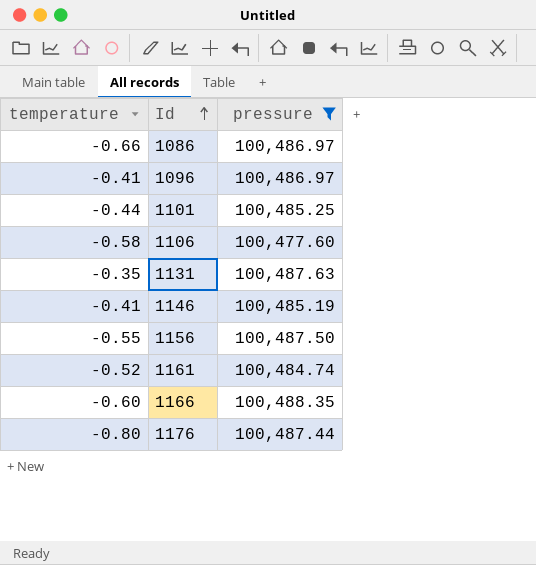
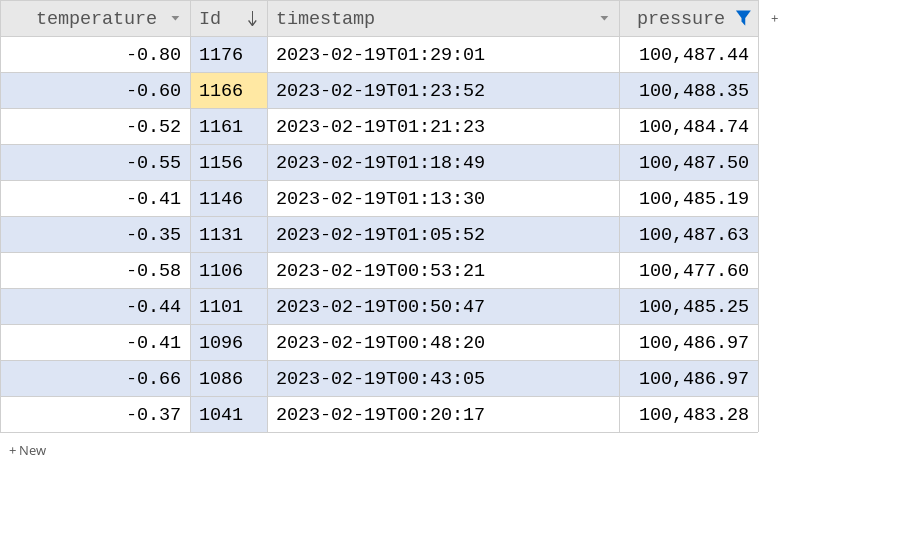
row order: Id ascending -> Id descending
column timestamp | position: none -> 3
row 1041: none -> -0.37 | 2023-02-19T00:20:17 | 100,483.28

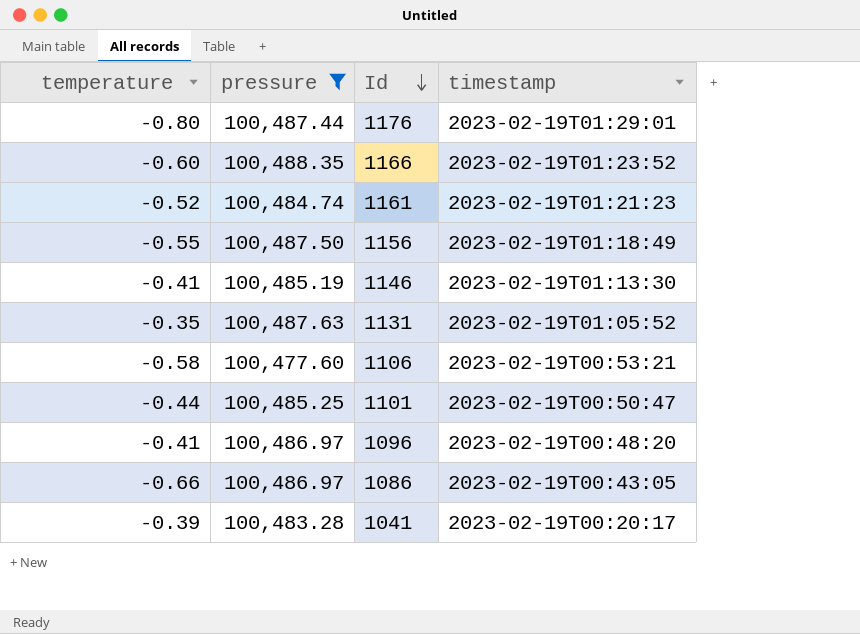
column pressure | position: 4 -> 2
1041 | temperature: -0.37 -> -0.39

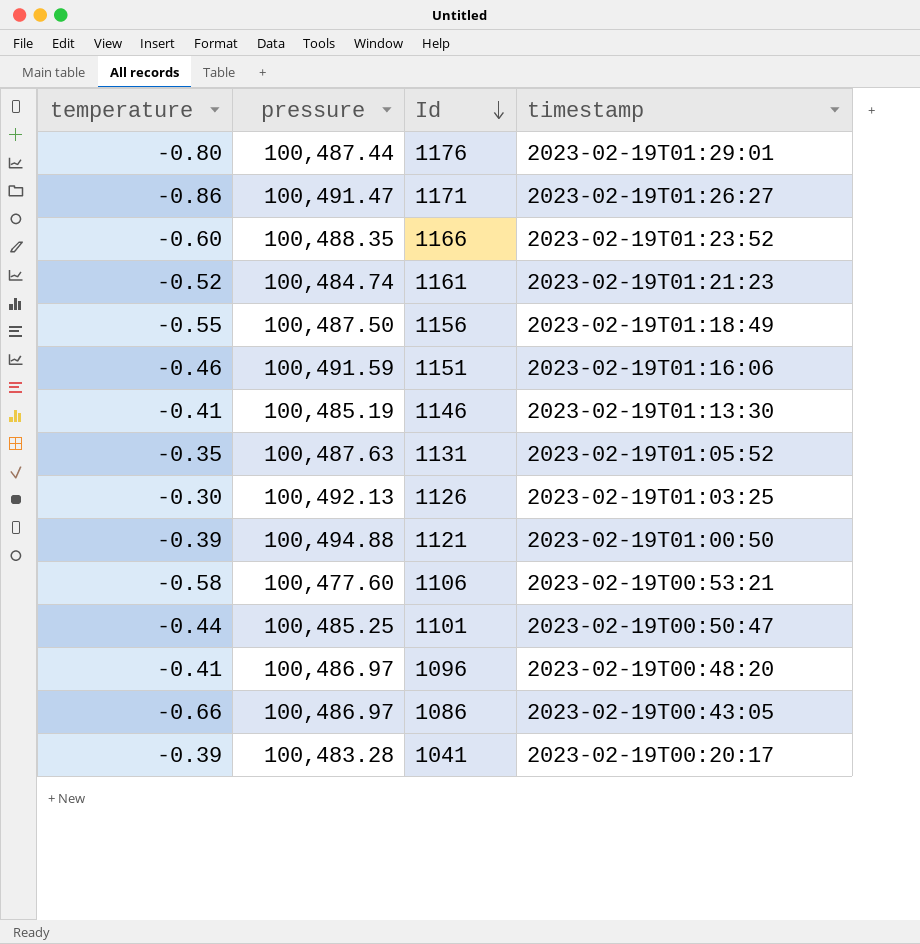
filter: pressure <= 100,488.35 -> none

